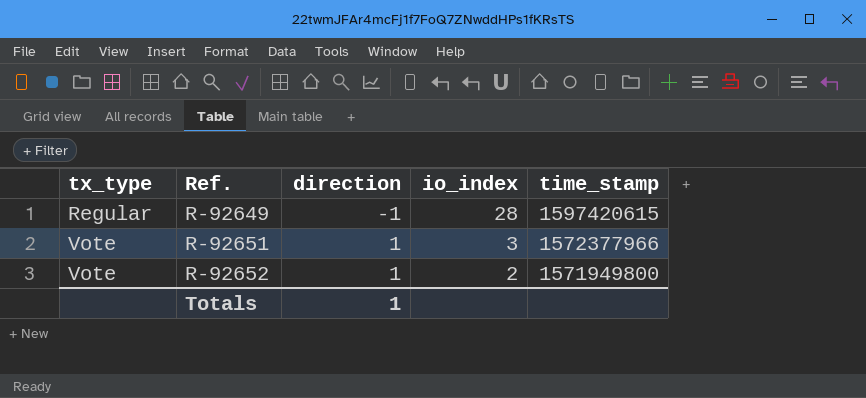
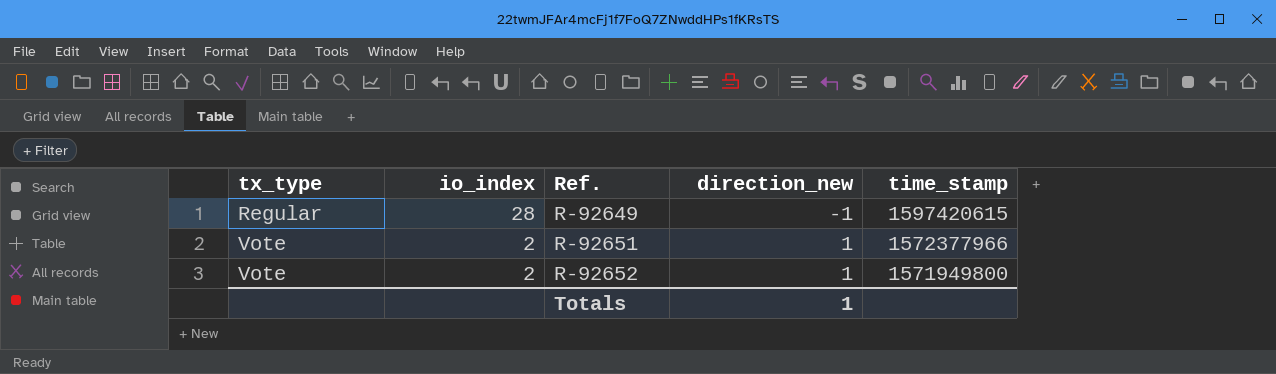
column io_index | position: 4 -> 2
column name: direction -> direction_new
R-92651 | io_index: 3 -> 2

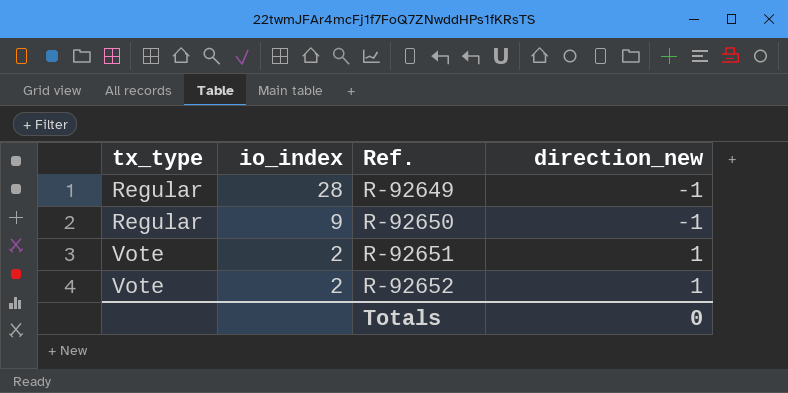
column time_stamp | position: 5 -> none
row R-92650: none -> Regular | 9 | -1
Totals | direction_new: 1 -> 0

